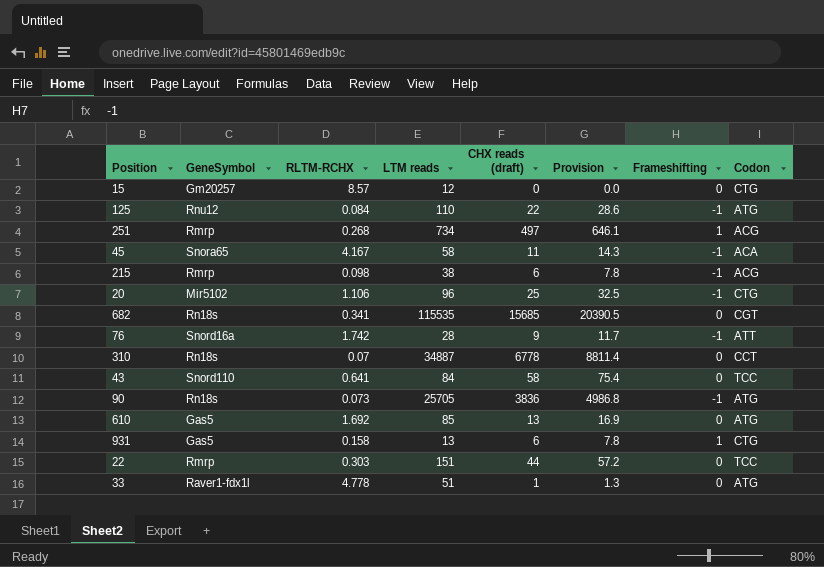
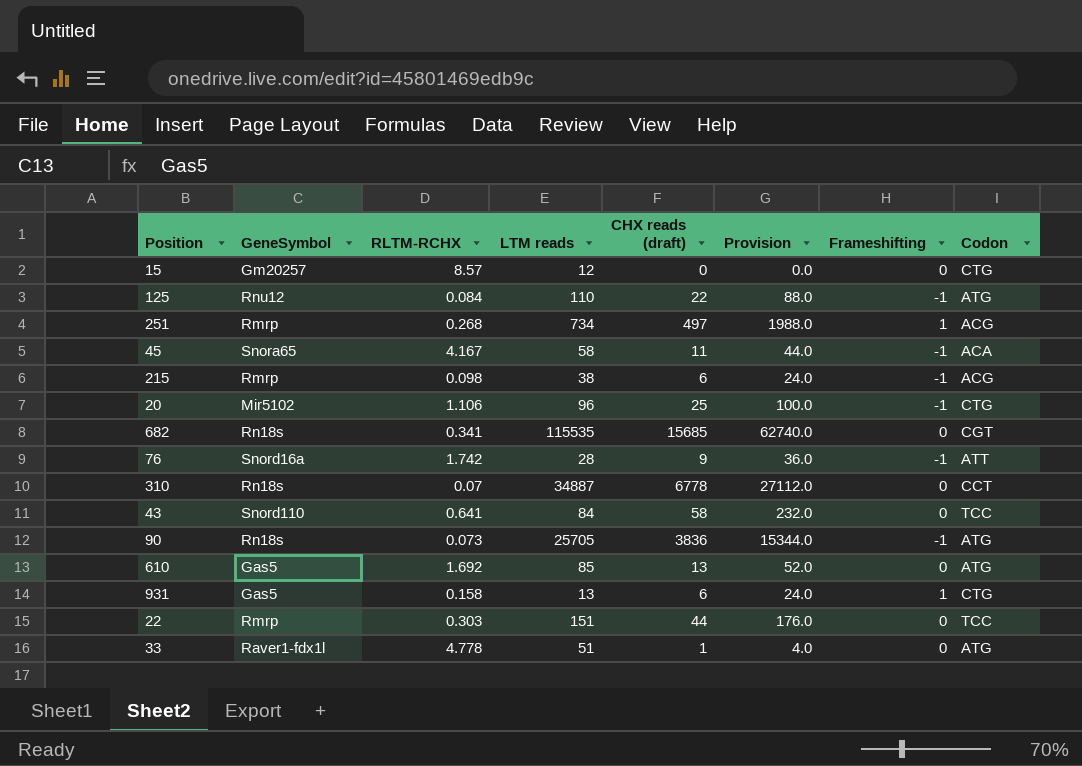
column Provision | formula: [CHX reads (draft)] * 1.3 -> [CHX reads (draft)] * 4

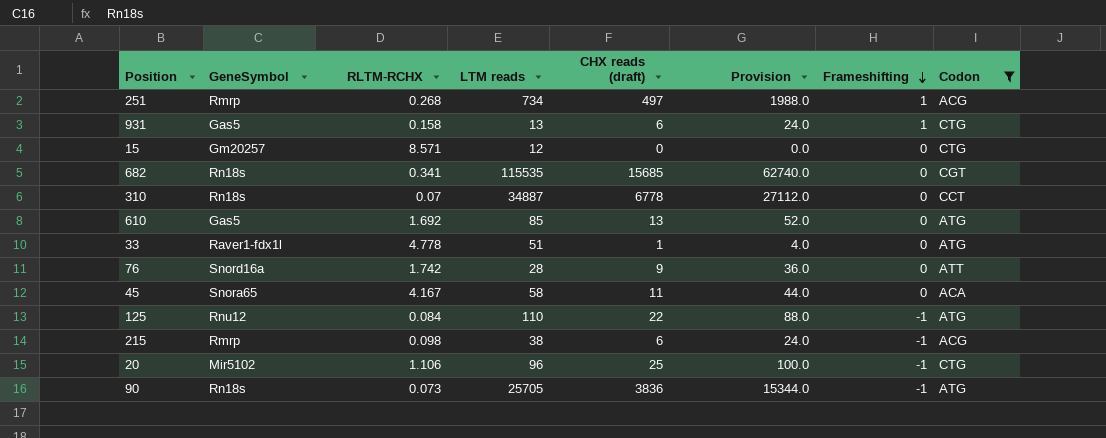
filter: none -> Codon != TCC
row order: none -> Frameshifting descending
15 | RLTM-RCHX: 8.57 -> 8.571
76 | Frameshifting: -1 -> 0
45 | Frameshifting: -1 -> 0

